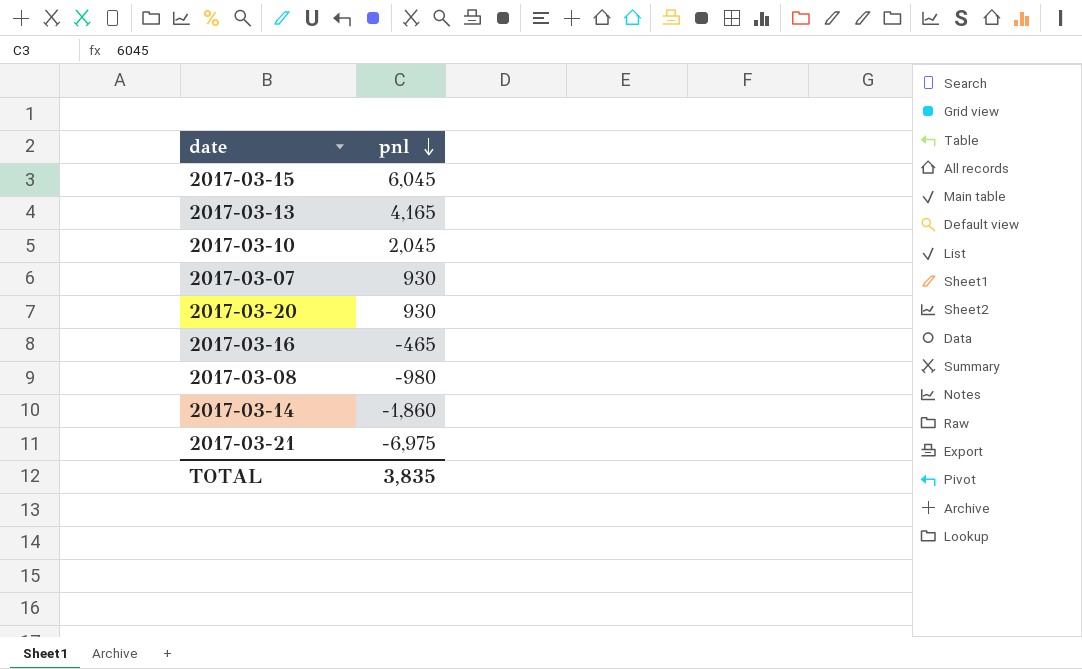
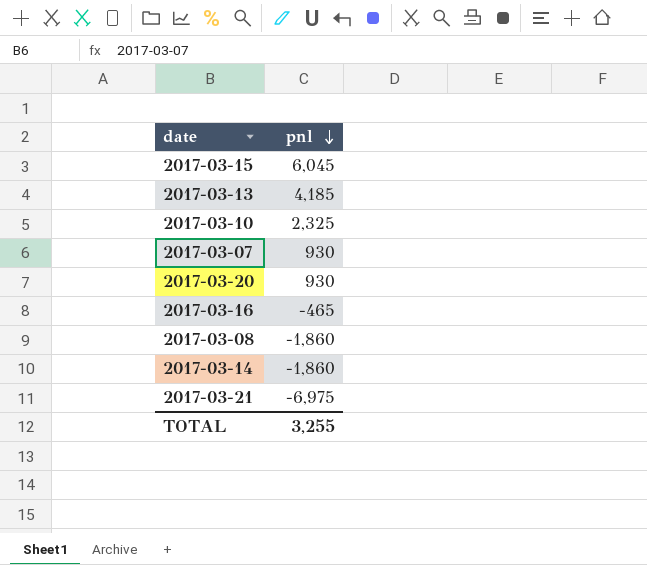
2017-03-13 | pnl: 4,165 -> 4,185
2017-03-10 | pnl: 2,045 -> 2,325
2017-03-08 | pnl: -980 -> -1,860
TOTAL | pnl: 3,835 -> 3,255

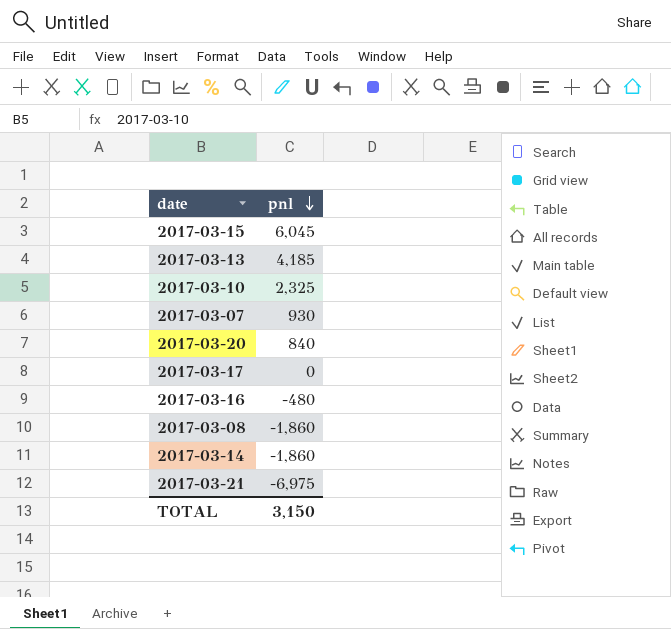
2017-03-20 | pnl: 930 -> 840
row 2017-03-17: none -> 0
2017-03-16 | pnl: -465 -> -480
TOTAL | pnl: 3,255 -> 3,150

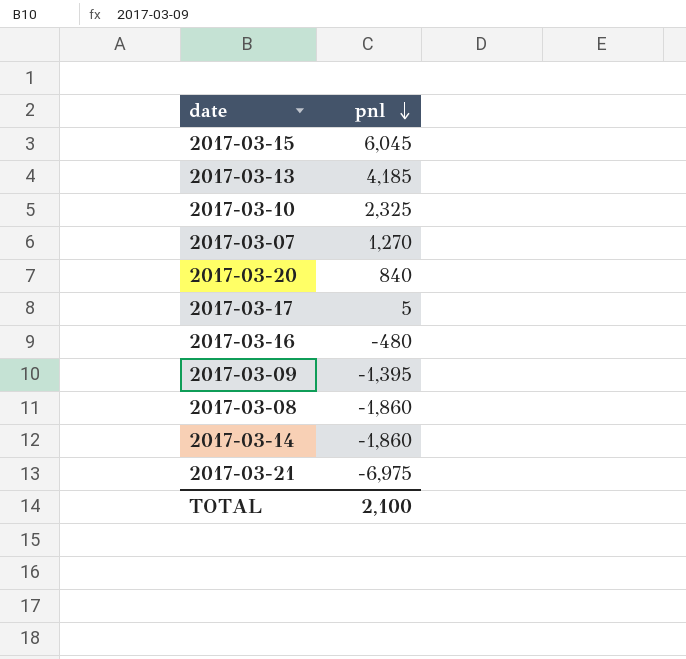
2017-03-07 | pnl: 930 -> 1,270
2017-03-17 | pnl: 0 -> 5
row 2017-03-09: none -> -1,395
TOTAL | pnl: 3,150 -> 2,100

